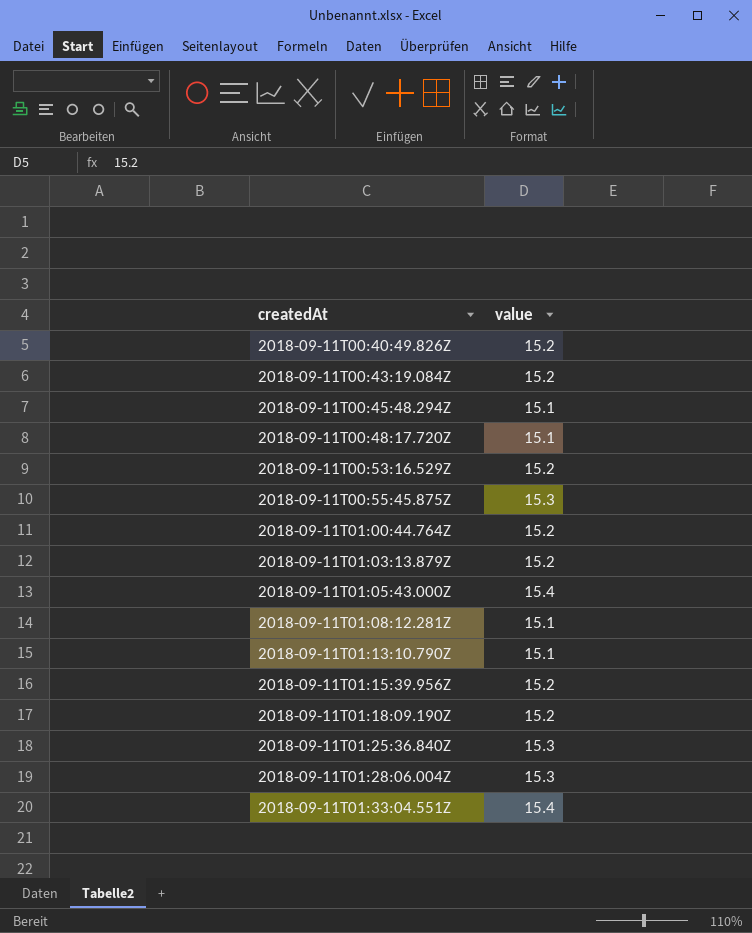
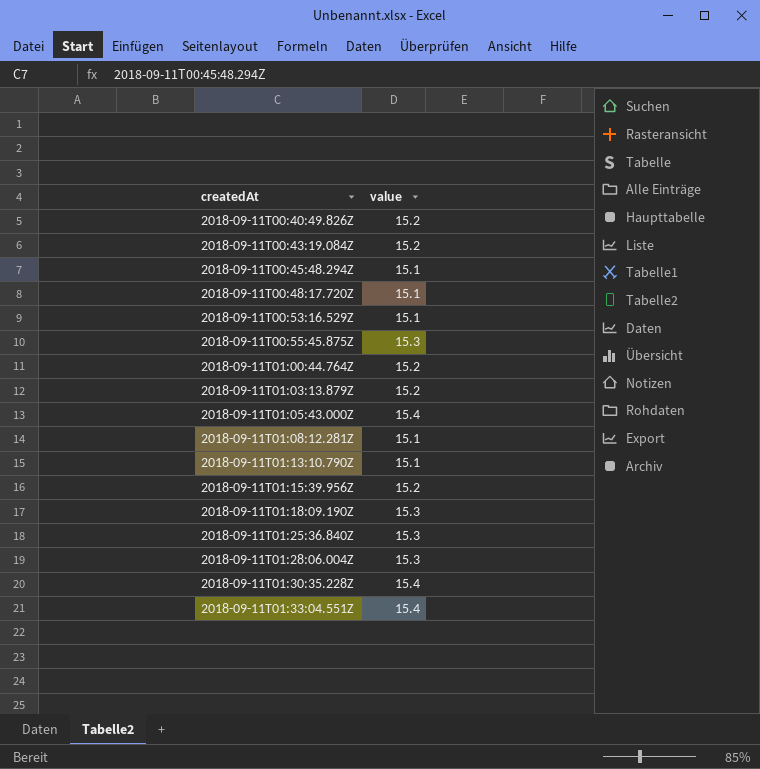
2018-09-11T00:53:16.529Z | value: 15.2 -> 15.1
2018-09-11T01:18:09.190Z | value: 15.2 -> 15.3
row 2018-09-11T01:30:35.228Z: none -> 15.4

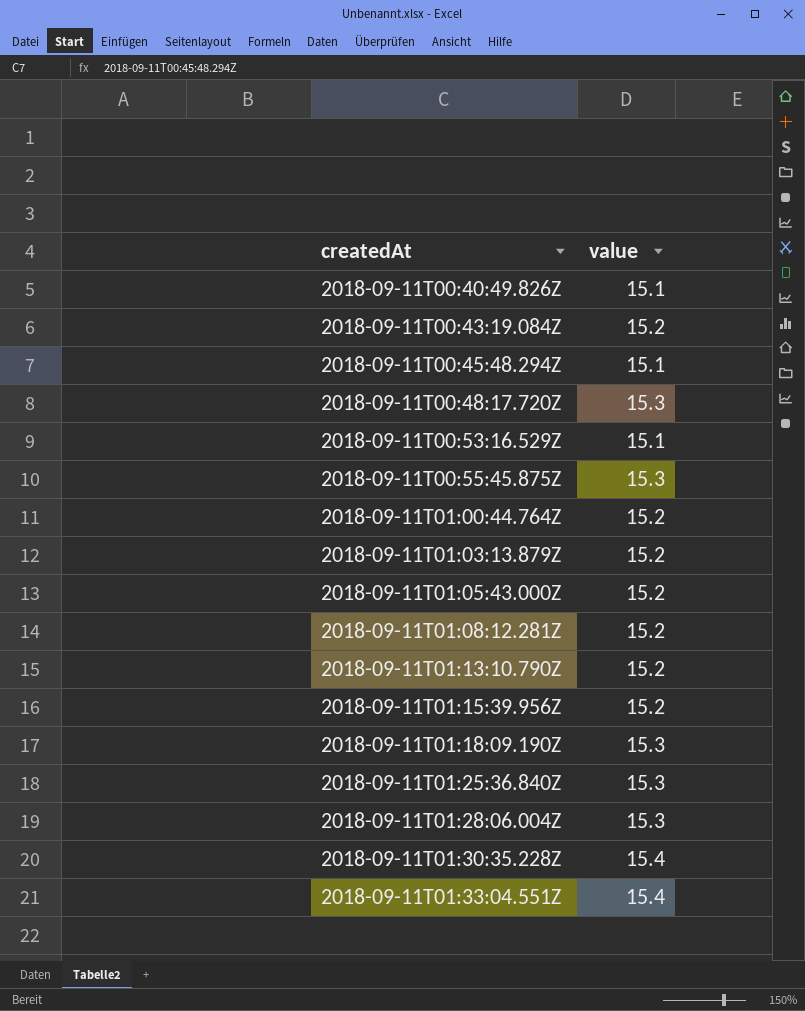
2018-09-11T00:40:49.826Z | value: 15.2 -> 15.1
2018-09-11T00:48:17.720Z | value: 15.1 -> 15.3
2018-09-11T01:05:43.000Z | value: 15.4 -> 15.2
2018-09-11T01:08:12.281Z | value: 15.1 -> 15.2
2018-09-11T01:13:10.790Z | value: 15.1 -> 15.2

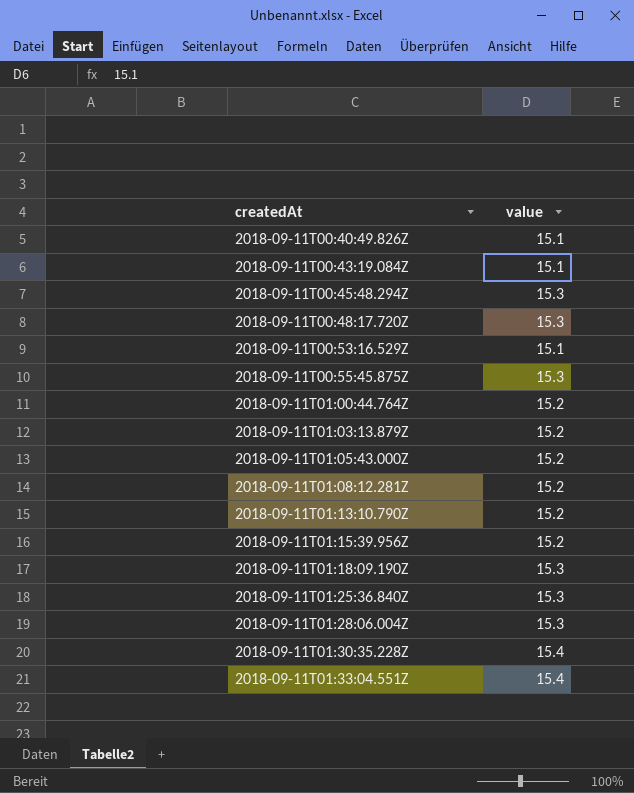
2018-09-11T00:43:19.084Z | value: 15.2 -> 15.1
2018-09-11T00:45:48.294Z | value: 15.1 -> 15.3

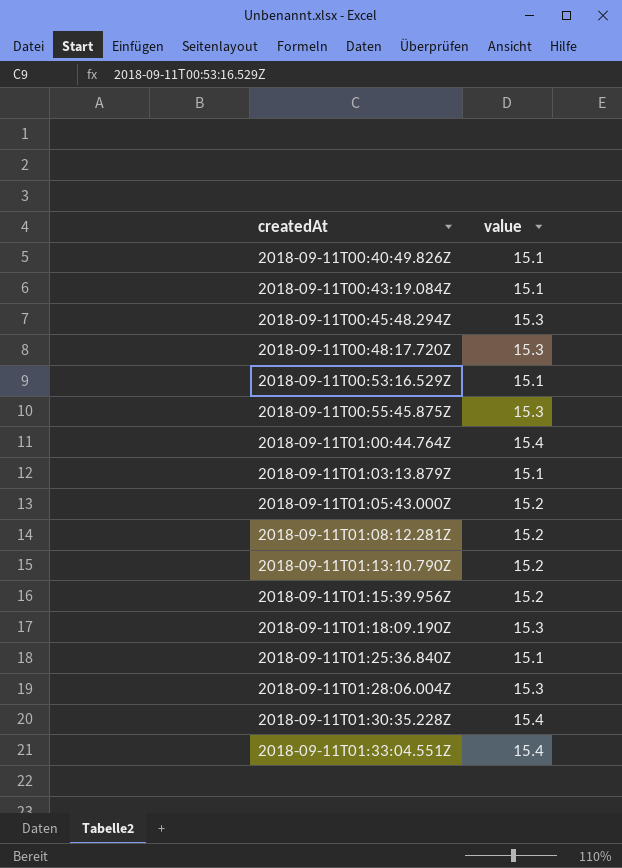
2018-09-11T01:00:44.764Z | value: 15.2 -> 15.4
2018-09-11T01:03:13.879Z | value: 15.2 -> 15.1
2018-09-11T01:25:36.840Z | value: 15.3 -> 15.1

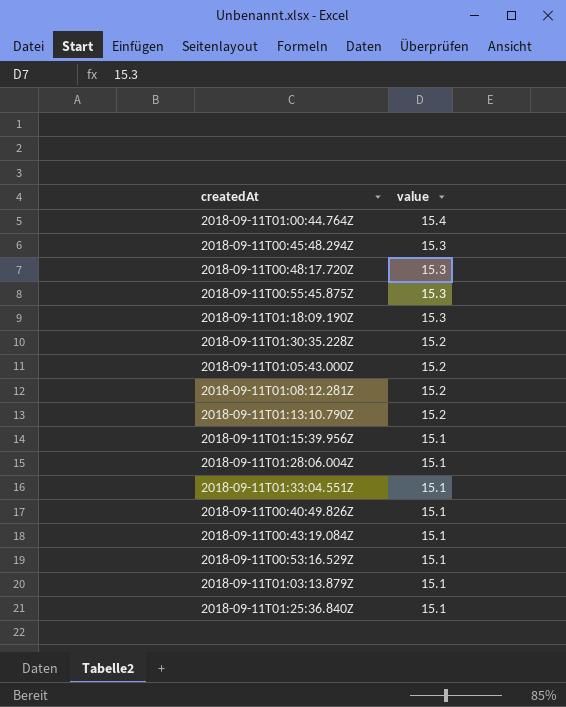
row order: createdAt ascending -> value descending
2018-09-11T01:30:35.228Z | value: 15.4 -> 15.2
2018-09-11T01:15:39.956Z | value: 15.2 -> 15.1
2018-09-11T01:28:06.004Z | value: 15.3 -> 15.1
2018-09-11T01:33:04.551Z | value: 15.4 -> 15.1

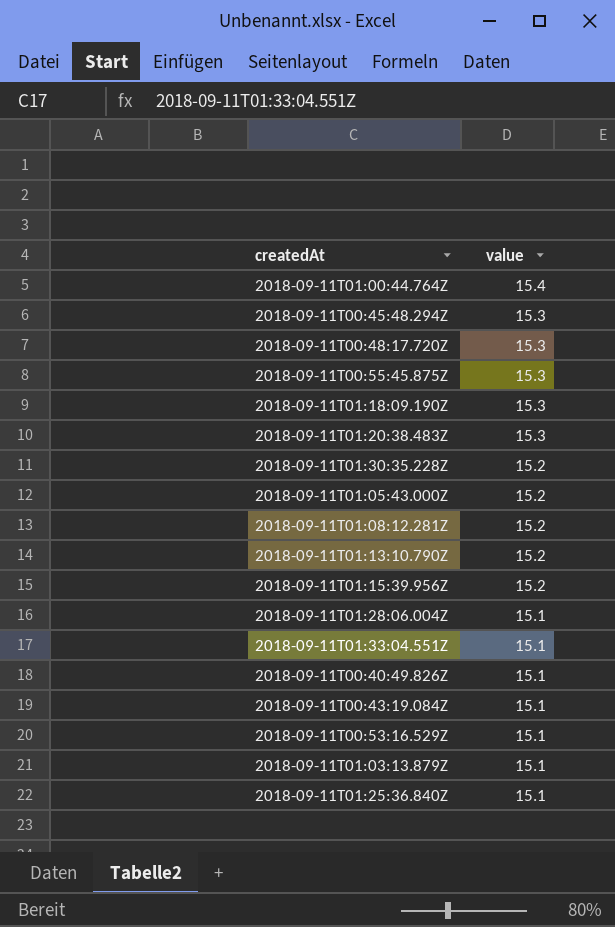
row 2018-09-11T01:20:38.483Z: none -> 15.3
2018-09-11T01:15:39.956Z | value: 15.1 -> 15.2

